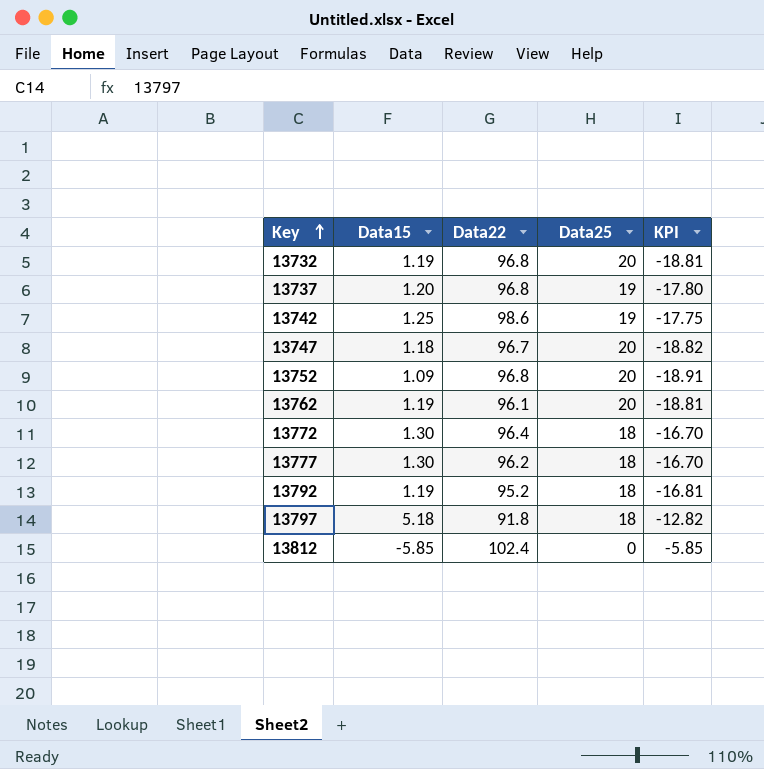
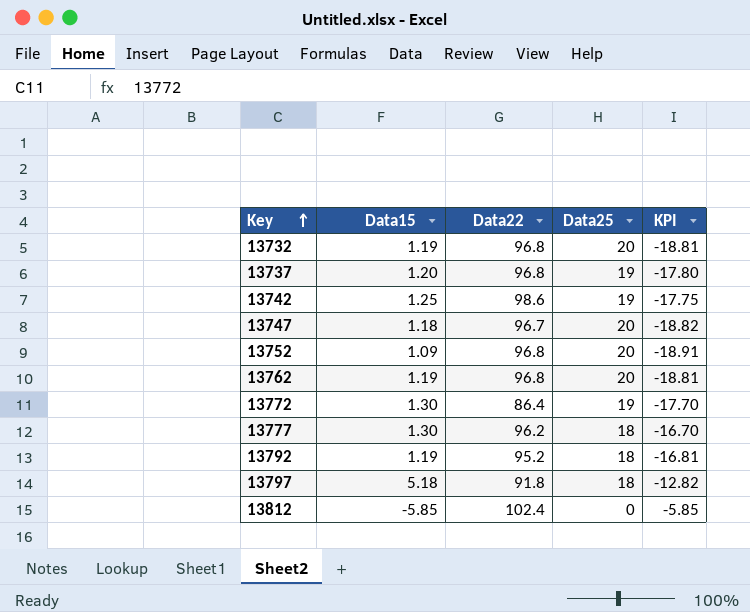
13762 | Data22: 96.1 -> 96.8
13772 | Data22: 96.4 -> 86.4
13772 | Data25: 18 -> 19
13772 | KPI: -16.70 -> -17.70

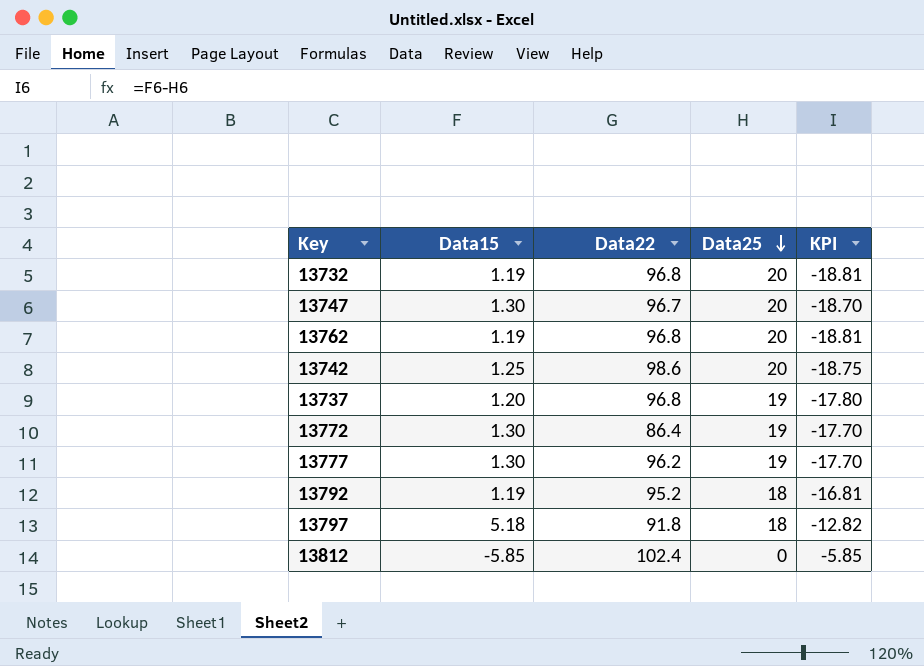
row order: Key ascending -> Data25 descending
row 13752: 1.09 | 96.8 | 20 | -18.91 -> none
13747 | Data15: 1.18 -> 1.30
13747 | KPI: -18.82 -> -18.70
13742 | Data25: 19 -> 20
13742 | KPI: -17.75 -> -18.75
13777 | Data25: 18 -> 19
13777 | KPI: -16.70 -> -17.70

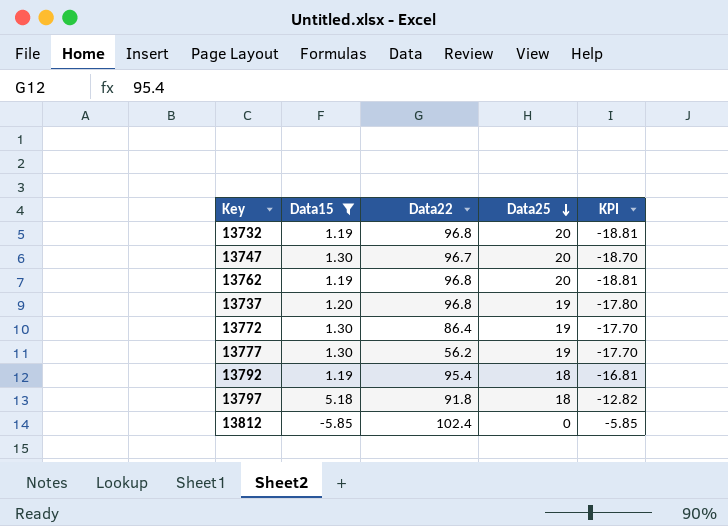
filter: none -> Data15 != 1.25
13777 | Data22: 96.2 -> 56.2
13792 | Data22: 95.2 -> 95.4

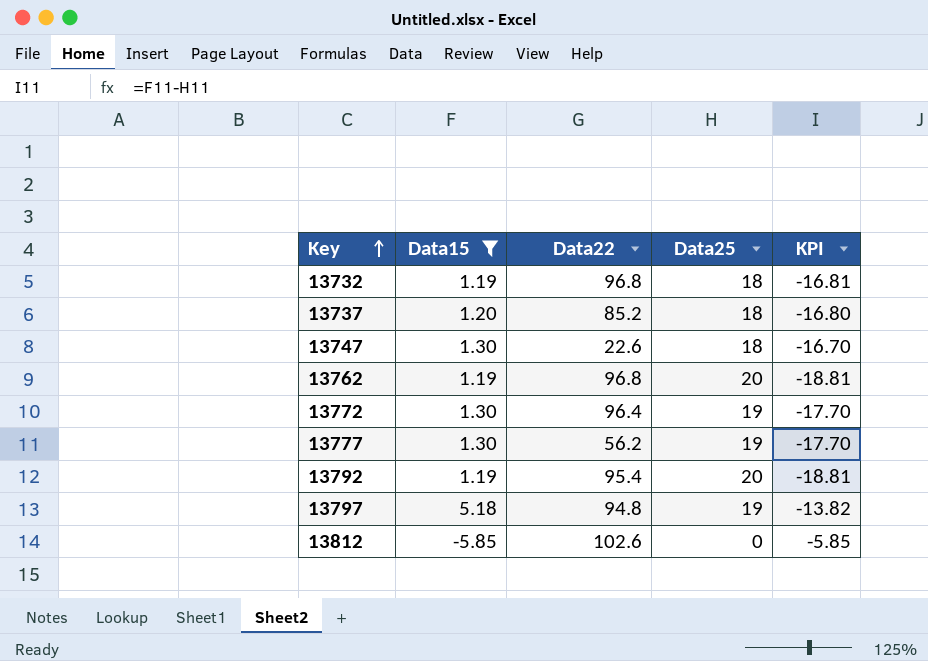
row order: Data25 descending -> Key ascending
13732 | Data25: 20 -> 18
13732 | KPI: -18.81 -> -16.81
13737 | Data22: 96.8 -> 85.2
13737 | Data25: 19 -> 18
13737 | KPI: -17.80 -> -16.80
13747 | Data22: 96.7 -> 22.6
13747 | Data25: 20 -> 18
13747 | KPI: -18.70 -> -16.70
13772 | Data22: 86.4 -> 96.4
13792 | Data25: 18 -> 20
13792 | KPI: -16.81 -> -18.81
13797 | Data22: 91.8 -> 94.8
13797 | Data25: 18 -> 19
13797 | KPI: -12.82 -> -13.82
13812 | Data22: 102.4 -> 102.6

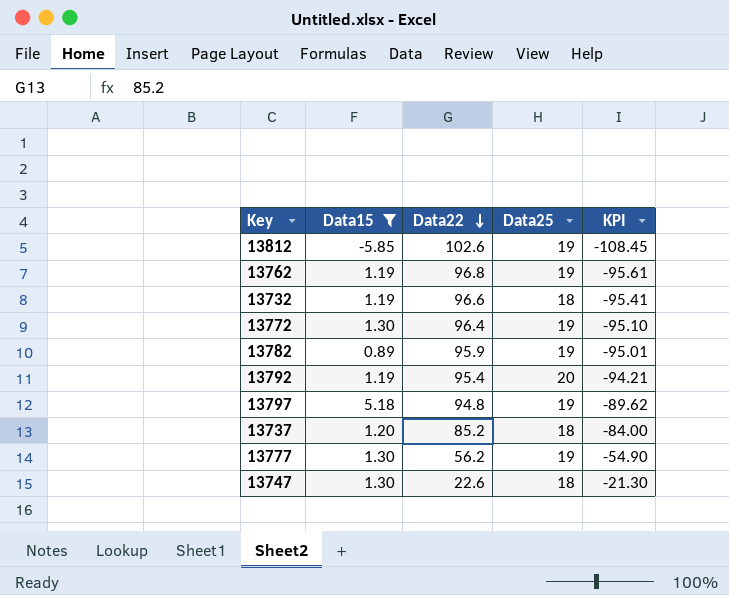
row order: Key ascending -> Data22 descending
column KPI | formula: [Data15] - [Data25] -> [Data15] - [Data22]
13812 | Data25: 0 -> 19
13762 | Data25: 20 -> 19
13732 | Data22: 96.8 -> 96.6
row 13782: none -> 0.89 | 95.9 | 19 | -95.01

